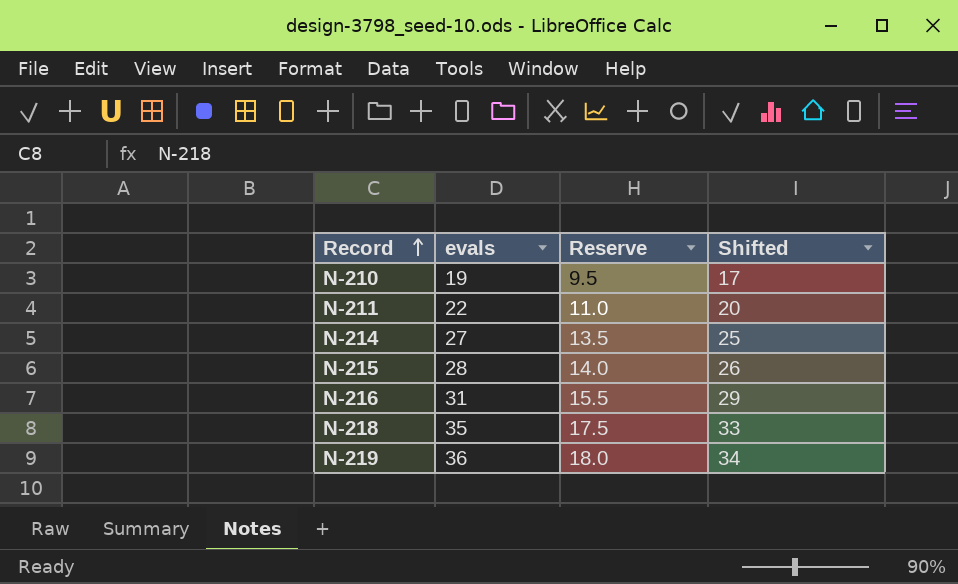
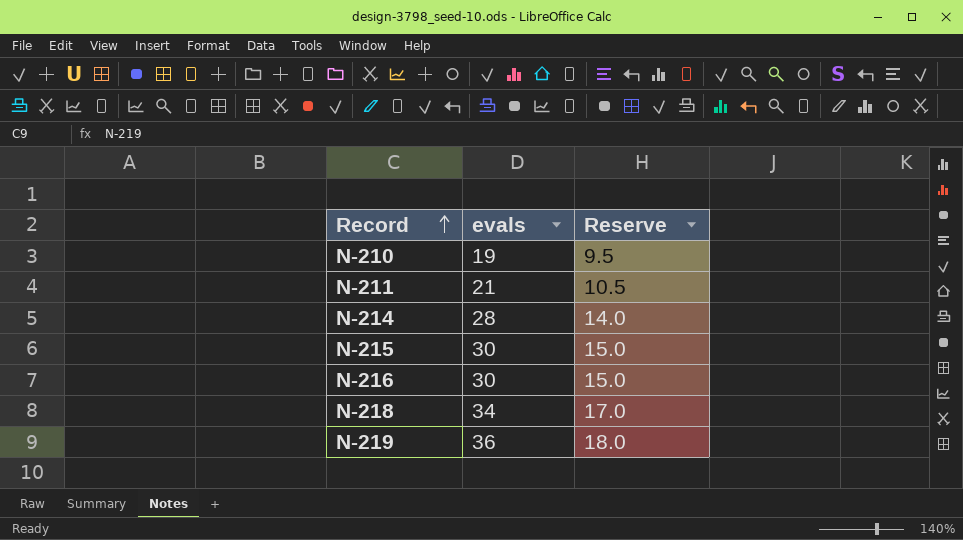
column Shifted | formula: [evals] - 2 -> none
N-211 | evals: 22 -> 21
N-211 | Reserve: 11.0 -> 10.5
N-214 | evals: 27 -> 28
N-214 | Reserve: 13.5 -> 14.0
N-215 | evals: 28 -> 30
N-215 | Reserve: 14.0 -> 15.0
N-216 | evals: 31 -> 30
N-216 | Reserve: 15.5 -> 15.0
N-218 | evals: 35 -> 34
N-218 | Reserve: 17.5 -> 17.0

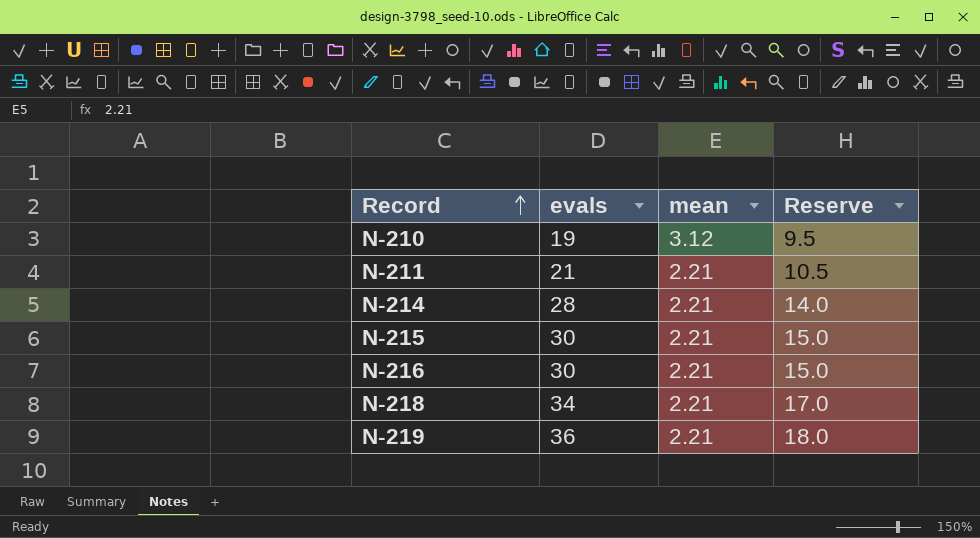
column mean | position: none -> 3

